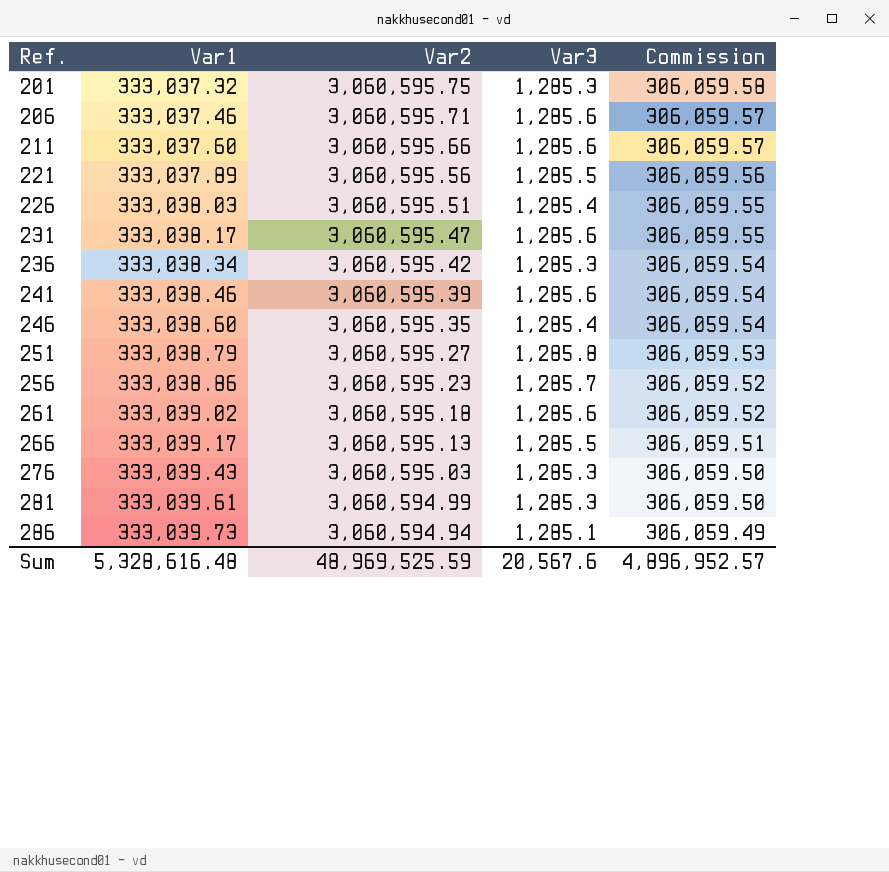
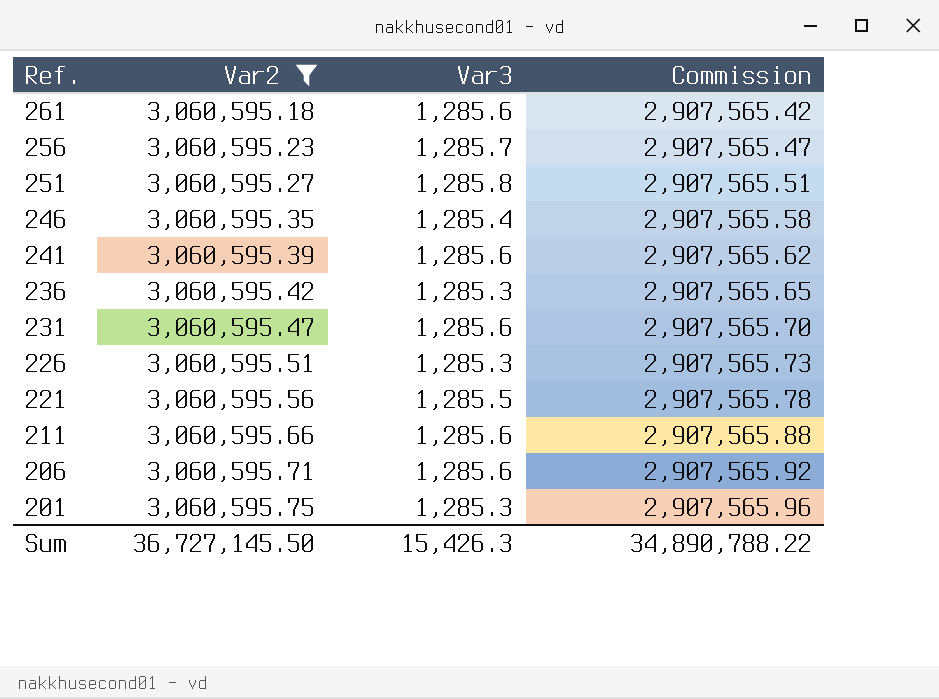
filter: none -> Var2 >= 3,060,595.18
row order: Ref. ascending -> Ref. descending
column Var1 | position: 2 -> none
column Commission | formula: [Var2] * 0.1 -> [Var2] * 0.95
226 | Var3: 1,285.4 -> 1,285.3
Sum | Var2: 48,969,525.59 -> 36,727,145.50
Sum | Var3: 20,567.6 -> 15,426.3
Sum | Commission: 4,896,952.57 -> 34,890,788.22

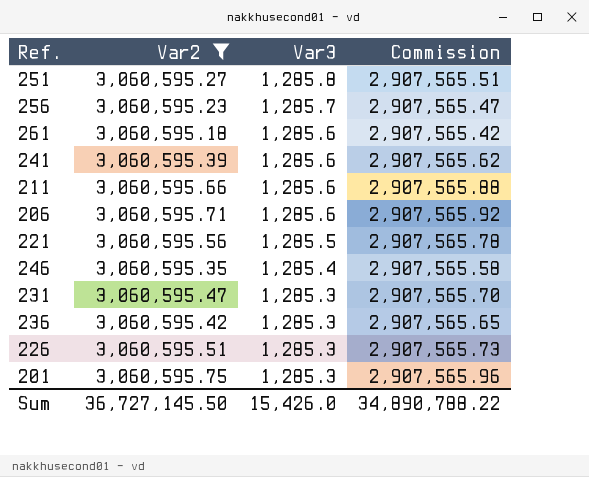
row order: Ref. descending -> Var3 descending
231 | Var3: 1,285.6 -> 1,285.3
Sum | Var3: 15,426.3 -> 15,426.0

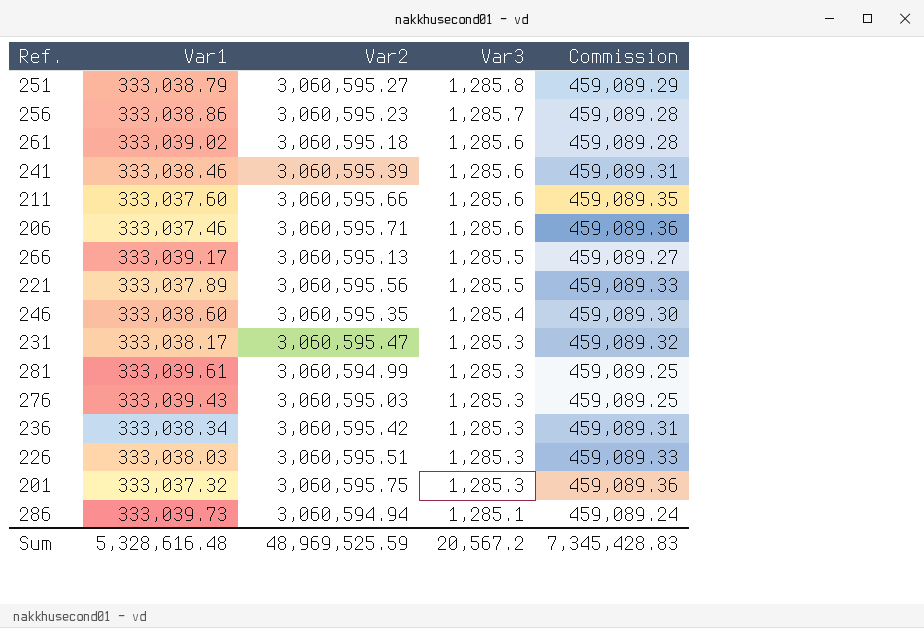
filter: Var2 >= 3,060,595.18 -> none
column Var1 | position: none -> 2
column Commission | formula: [Var2] * 0.95 -> [Var2] * 0.15
Sum | Var2: 36,727,145.50 -> 48,969,525.59
Sum | Var3: 15,426.0 -> 20,567.2
Sum | Commission: 34,890,788.22 -> 7,345,428.83

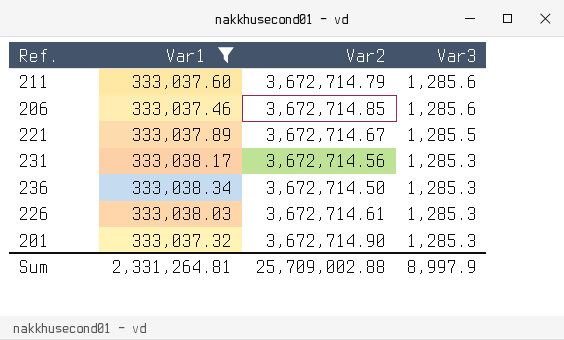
filter: none -> Var1 <= 333,038.34
column Commission | formula: [Var2] * 0.15 -> none
211 | Var2: 3,060,595.66 -> 3,672,714.79
206 | Var2: 3,060,595.71 -> 3,672,714.85
221 | Var2: 3,060,595.56 -> 3,672,714.67
231 | Var2: 3,060,595.47 -> 3,672,714.56
236 | Var2: 3,060,595.42 -> 3,672,714.50
226 | Var2: 3,060,595.51 -> 3,672,714.61
201 | Var2: 3,060,595.75 -> 3,672,714.90
Sum | Var1: 5,328,616.48 -> 2,331,264.81
Sum | Var2: 48,969,525.59 -> 25,709,002.88
Sum | Var3: 20,567.2 -> 8,997.9

